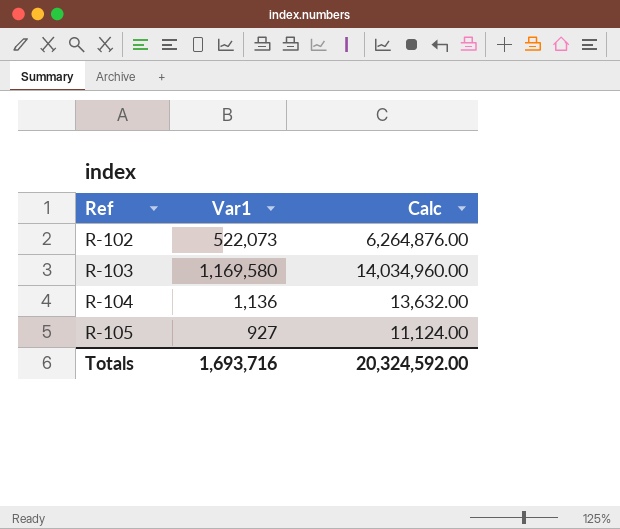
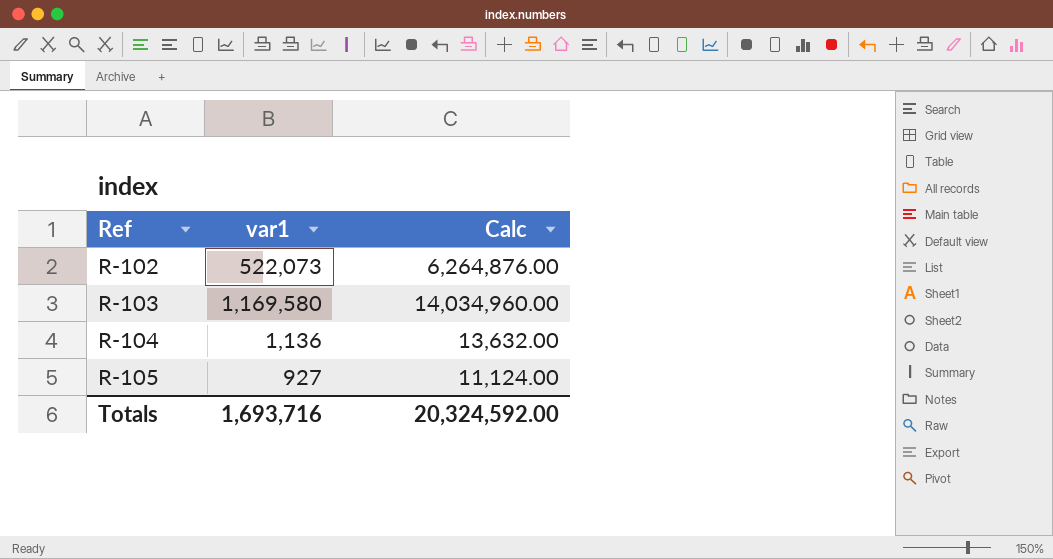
column name: Var1 -> var1

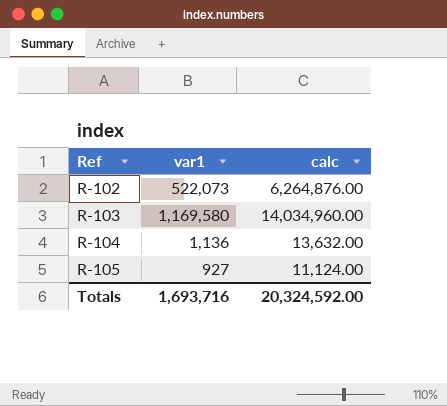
column name: Calc -> calc

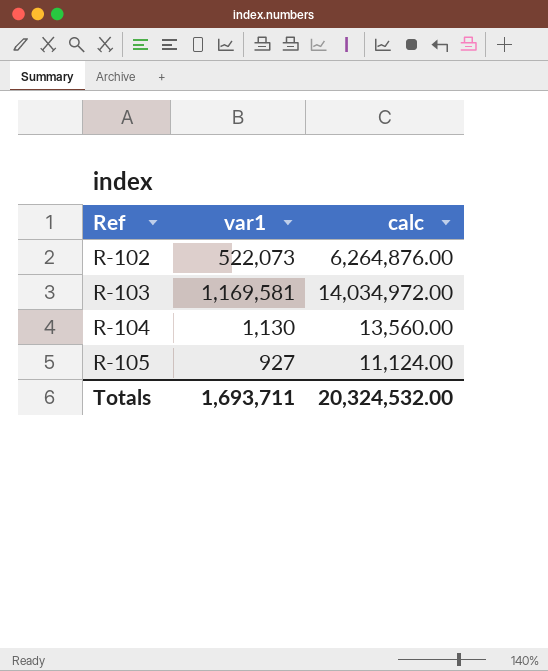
R-103 | var1: 1,169,580 -> 1,169,581
R-103 | calc: 14,034,960.00 -> 14,034,972.00
R-104 | var1: 1,136 -> 1,130
R-104 | calc: 13,632.00 -> 13,560.00
Totals | var1: 1,693,716 -> 1,693,711
Totals | calc: 20,324,592.00 -> 20,324,532.00

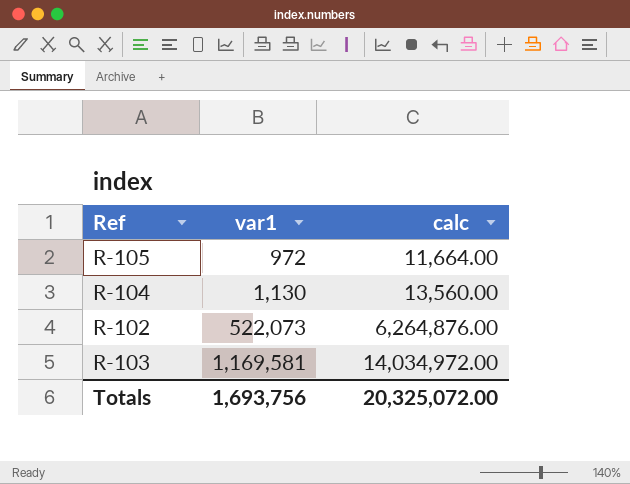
row order: Ref ascending -> var1 ascending
R-105 | var1: 927 -> 972
R-105 | calc: 11,124.00 -> 11,664.00
Totals | var1: 1,693,711 -> 1,693,756
Totals | calc: 20,324,532.00 -> 20,325,072.00

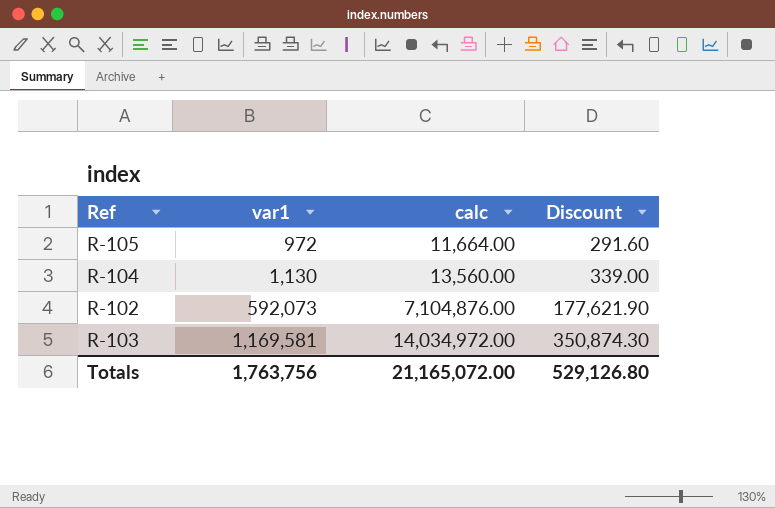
column Discount | formula: none -> [var1] * 0.3
R-102 | var1: 522,073 -> 592,073
R-102 | calc: 6,264,876.00 -> 7,104,876.00
Totals | var1: 1,693,756 -> 1,763,756
Totals | calc: 20,325,072.00 -> 21,165,072.00

